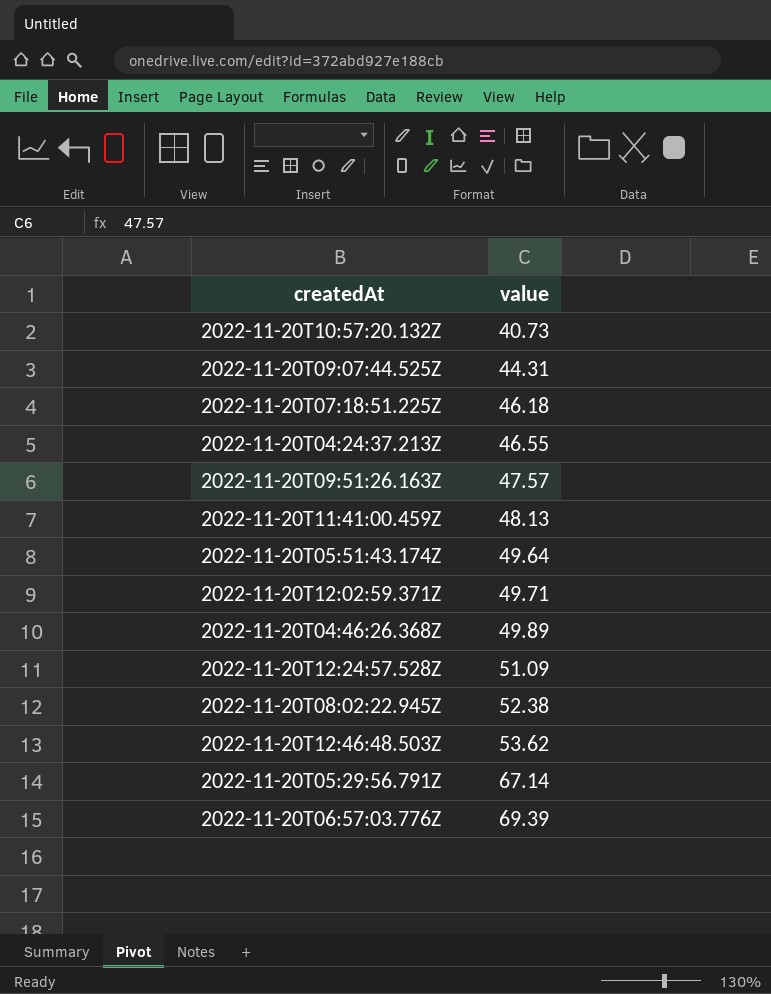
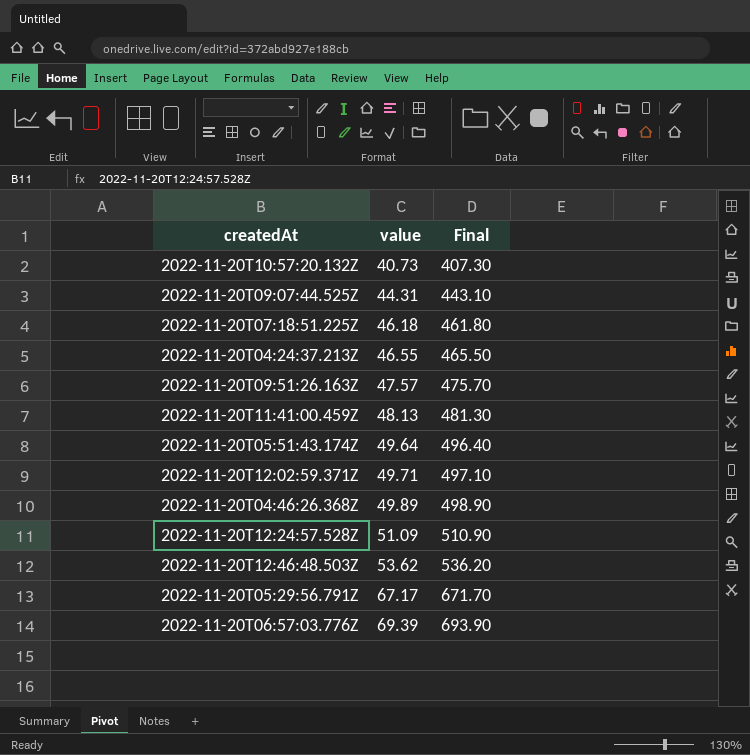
column Final | formula: none -> [value] * 10
row 2022-11-20T08:02:22.945Z: 52.38 -> none
2022-11-20T05:29:56.791Z | value: 67.14 -> 67.17

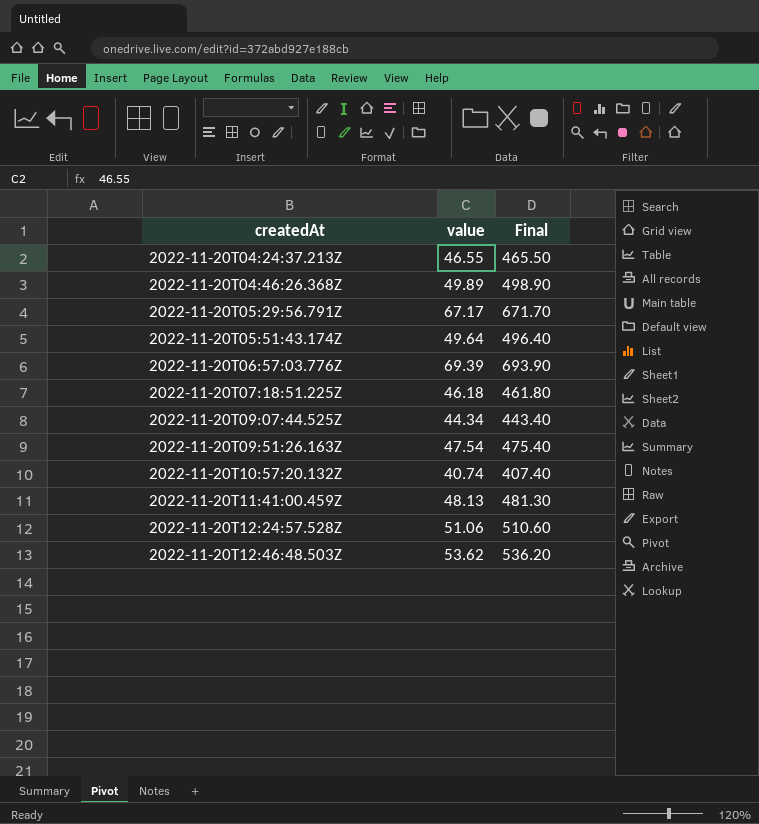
row order: value ascending -> createdAt ascending
row 2022-11-20T12:02:59.371Z: 49.71 | 497.10 -> none
2022-11-20T09:07:44.525Z | value: 44.31 -> 44.34
2022-11-20T09:07:44.525Z | Final: 443.10 -> 443.40
2022-11-20T09:51:26.163Z | value: 47.57 -> 47.54
2022-11-20T09:51:26.163Z | Final: 475.70 -> 475.40
2022-11-20T10:57:20.132Z | value: 40.73 -> 40.74
2022-11-20T10:57:20.132Z | Final: 407.30 -> 407.40
2022-11-20T12:24:57.528Z | value: 51.09 -> 51.06
2022-11-20T12:24:57.528Z | Final: 510.90 -> 510.60

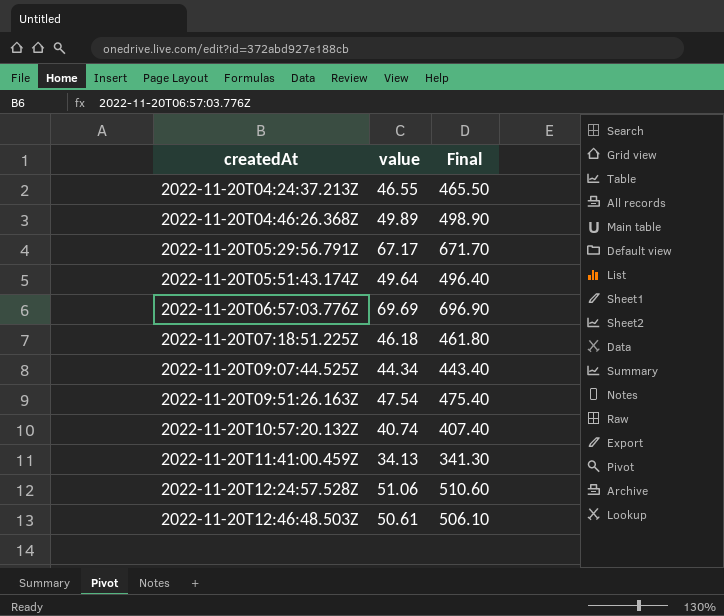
2022-11-20T06:57:03.776Z | value: 69.39 -> 69.69
2022-11-20T06:57:03.776Z | Final: 693.90 -> 696.90
2022-11-20T11:41:00.459Z | value: 48.13 -> 34.13
2022-11-20T11:41:00.459Z | Final: 481.30 -> 341.30
2022-11-20T12:46:48.503Z | value: 53.62 -> 50.61
2022-11-20T12:46:48.503Z | Final: 536.20 -> 506.10

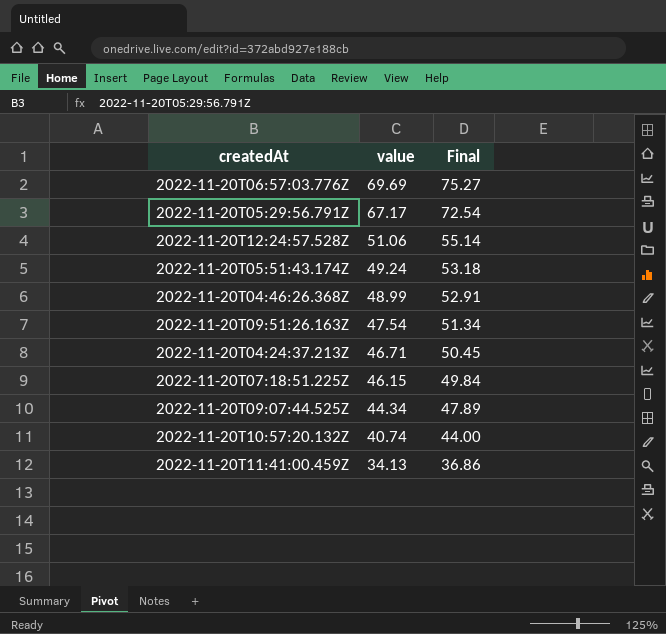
row order: createdAt ascending -> value descending
column Final | formula: [value] * 10 -> [value] * 1.08
row 2022-11-20T12:46:48.503Z: 50.61 | 506.10 -> none
2022-11-20T05:51:43.174Z | value: 49.64 -> 49.24
2022-11-20T04:46:26.368Z | value: 49.89 -> 48.99
2022-11-20T04:24:37.213Z | value: 46.55 -> 46.71
2022-11-20T07:18:51.225Z | value: 46.18 -> 46.15

